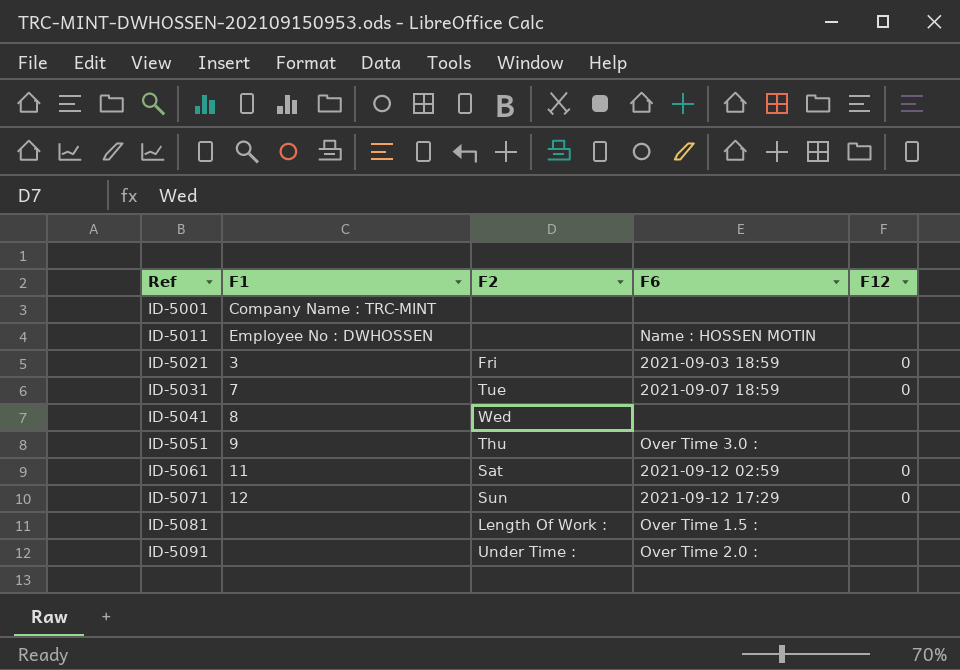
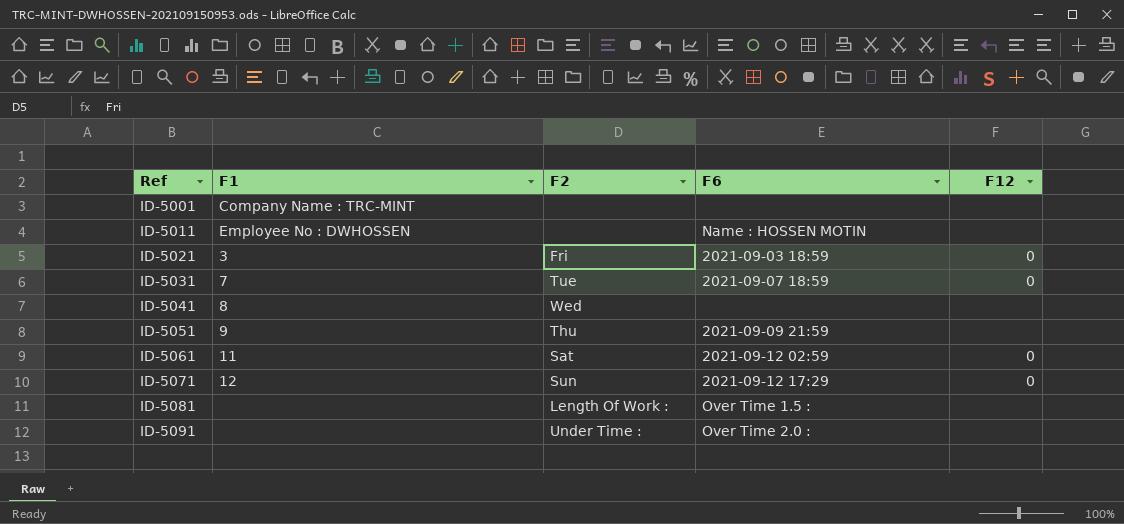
ID-5051 | F6: Over Time 3.0 : -> 2021-09-09 21:59

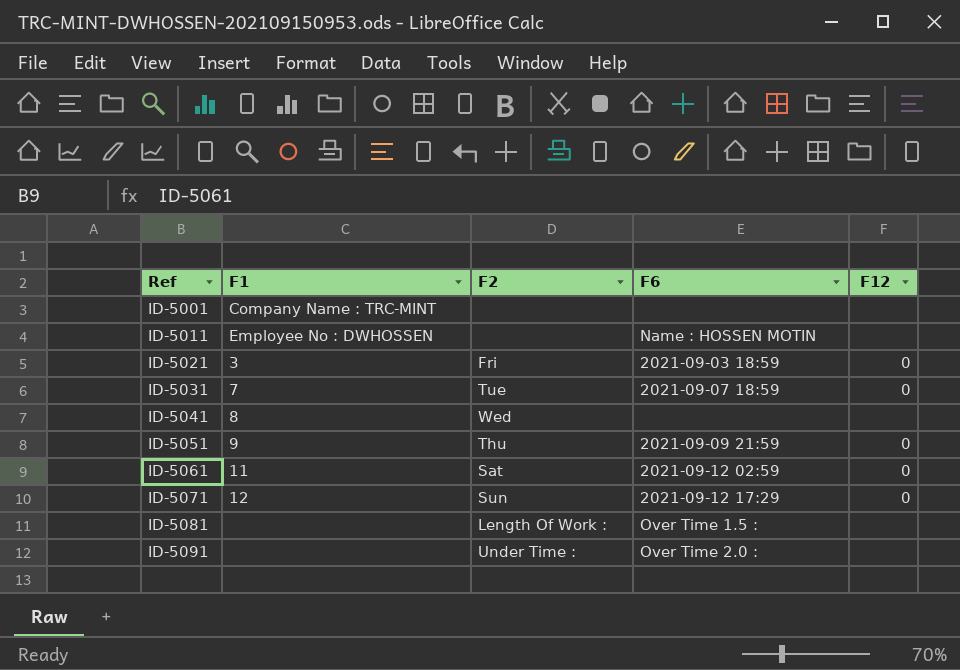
ID-5051 | F12: none -> 0

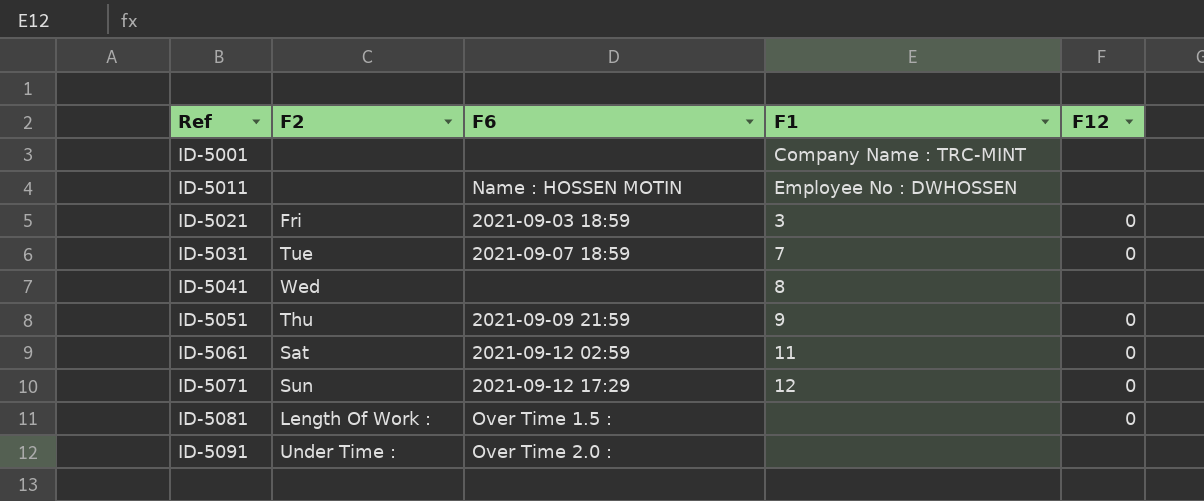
column F1 | position: 2 -> 4
ID-5081 | F12: none -> 0

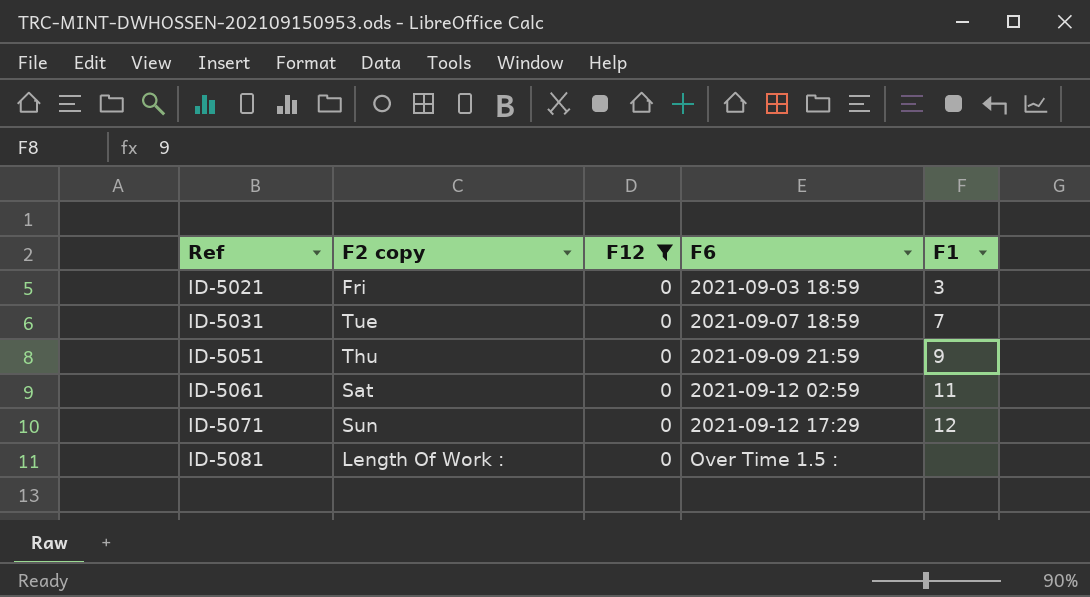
filter: none -> F12 = 0
column name: F2 -> F2 copy
column F12 | position: 5 -> 3

